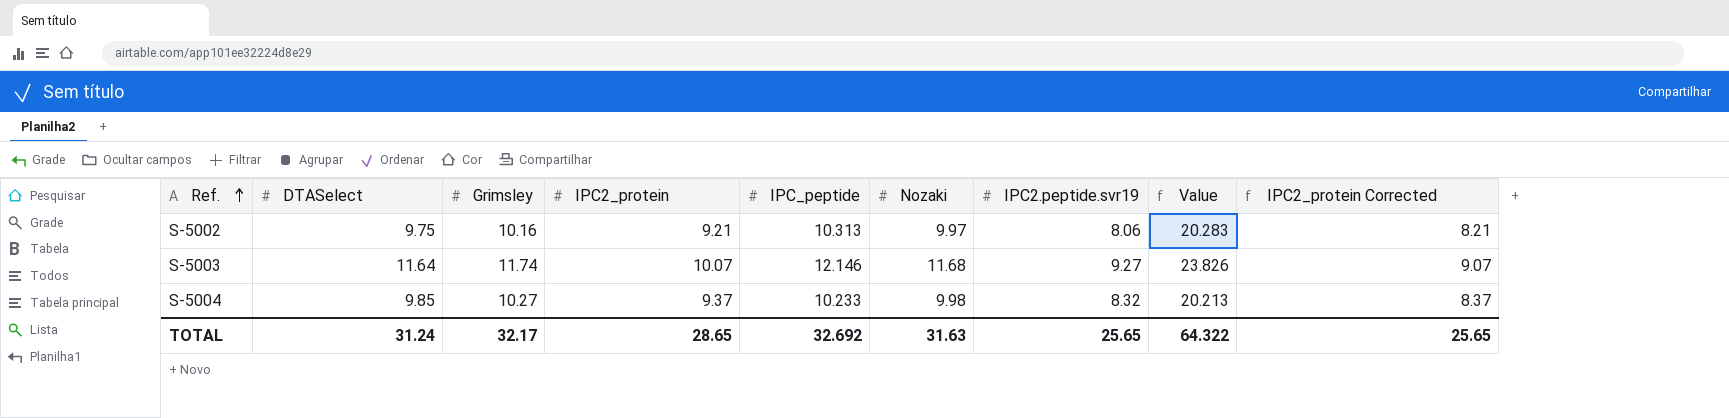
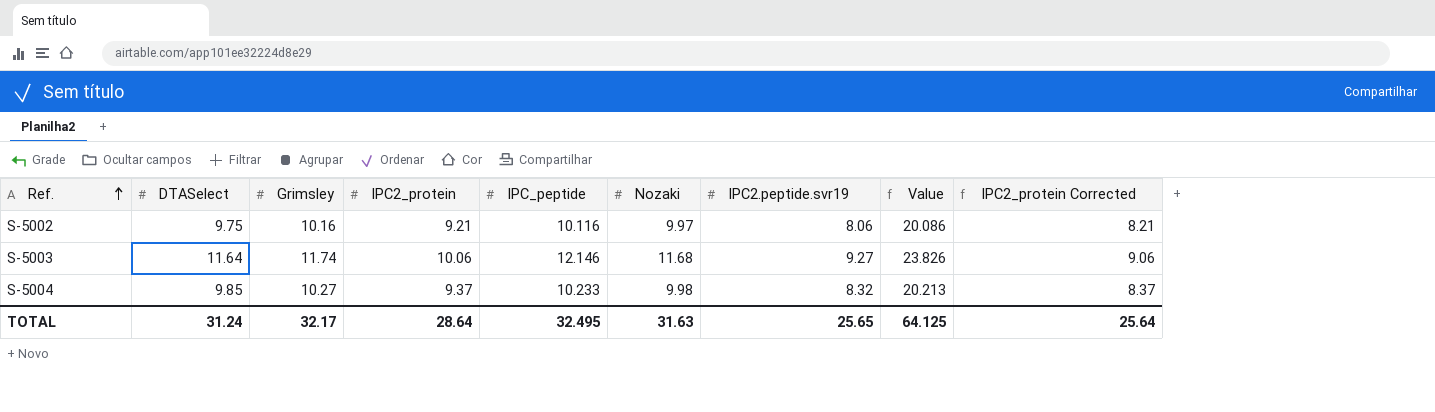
S-5002 | IPC_peptide: 10.313 -> 10.116
S-5002 | Value: 20.283 -> 20.086
S-5003 | IPC2_protein: 10.07 -> 10.06
S-5003 | IPC2_protein Corrected: 9.07 -> 9.06
TOTAL | IPC2_protein: 28.65 -> 28.64
TOTAL | IPC_peptide: 32.692 -> 32.495
TOTAL | Value: 64.322 -> 64.125
TOTAL | IPC2_protein Corrected: 25.65 -> 25.64

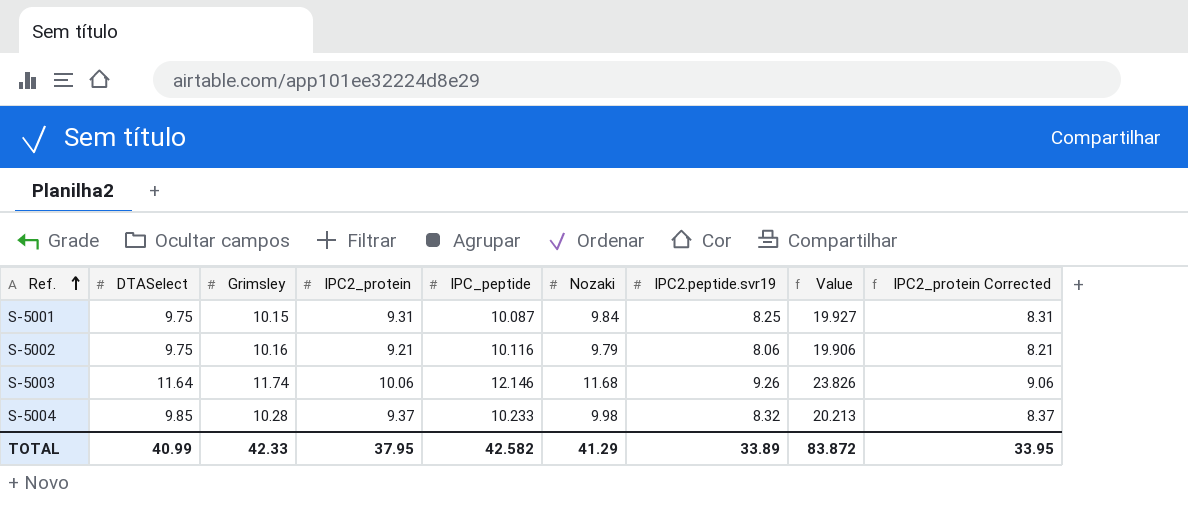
row S-5001: none -> 9.75 | 10.15 | 9.31 | 10.087 | 9.84 | 8.25 | 19.927 | 8.31
S-5002 | Nozaki: 9.97 -> 9.79
S-5002 | Value: 20.086 -> 19.906
S-5003 | IPC2.peptide.svr19: 9.27 -> 9.26
S-5004 | Grimsley: 10.27 -> 10.28
TOTAL | DTASelect: 31.24 -> 40.99
TOTAL | Grimsley: 32.17 -> 42.33
TOTAL | IPC2_protein: 28.64 -> 37.95
TOTAL | IPC_peptide: 32.495 -> 42.582
TOTAL | Nozaki: 31.63 -> 41.29
TOTAL | IPC2.peptide.svr19: 25.65 -> 33.89
TOTAL | Value: 64.125 -> 83.872
TOTAL | IPC2_protein Corrected: 25.64 -> 33.95

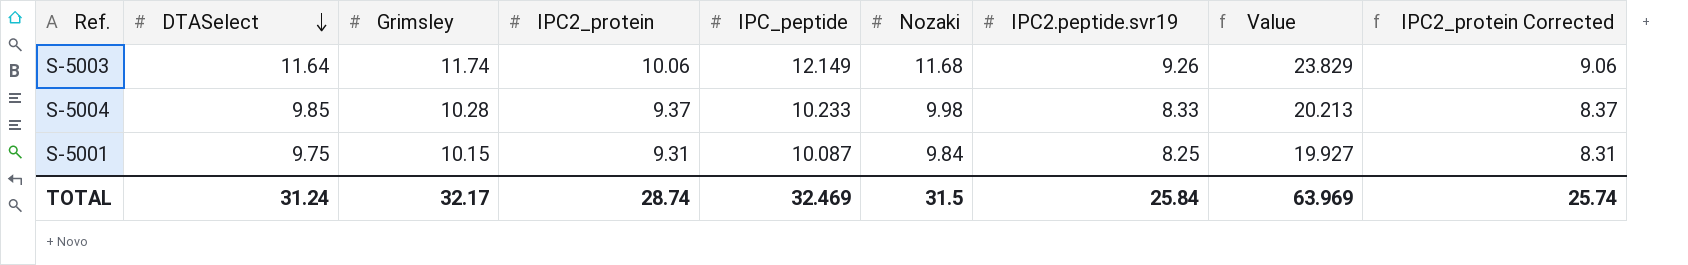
row order: Ref. ascending -> DTASelect descending
row S-5002: 9.75 | 10.16 | 9.21 | 10.116 | 9.79 | 8.06 | 19.906 | 8.21 -> none
S-5003 | IPC_peptide: 12.146 -> 12.149
S-5003 | Value: 23.826 -> 23.829
S-5004 | IPC2.peptide.svr19: 8.32 -> 8.33
TOTAL | DTASelect: 40.99 -> 31.24
TOTAL | Grimsley: 42.33 -> 32.17
TOTAL | IPC2_protein: 37.95 -> 28.74
TOTAL | IPC_peptide: 42.582 -> 32.469
TOTAL | Nozaki: 41.29 -> 31.5
TOTAL | IPC2.peptide.svr19: 33.89 -> 25.84
TOTAL | Value: 83.872 -> 63.969
TOTAL | IPC2_protein Corrected: 33.95 -> 25.74

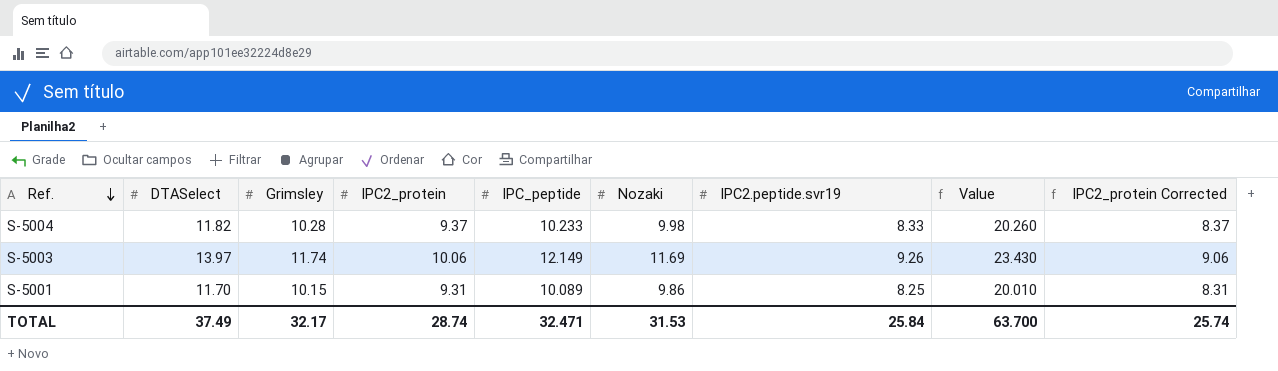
row order: DTASelect descending -> Ref. descending
column Value | formula: [IPC_peptide] + [Nozaki] -> [Grimsley] + [Nozaki]
S-5004 | DTASelect: 9.85 -> 11.82
S-5003 | DTASelect: 11.64 -> 13.97
S-5003 | Nozaki: 11.68 -> 11.69
S-5001 | DTASelect: 9.75 -> 11.70
S-5001 | IPC_peptide: 10.087 -> 10.089
S-5001 | Nozaki: 9.84 -> 9.86
TOTAL | DTASelect: 31.24 -> 37.49
TOTAL | IPC_peptide: 32.469 -> 32.471
TOTAL | Nozaki: 31.5 -> 31.53
TOTAL | Value: 63.969 -> 63.700

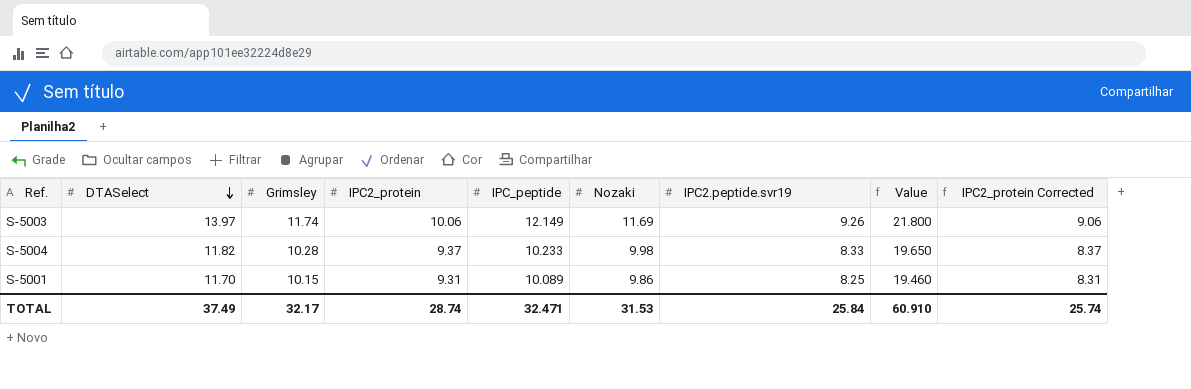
row order: Ref. descending -> DTASelect descending
column Value | formula: [Grimsley] + [Nozaki] -> [Grimsley] + [IPC2_protein]
TOTAL | Value: 63.700 -> 60.910

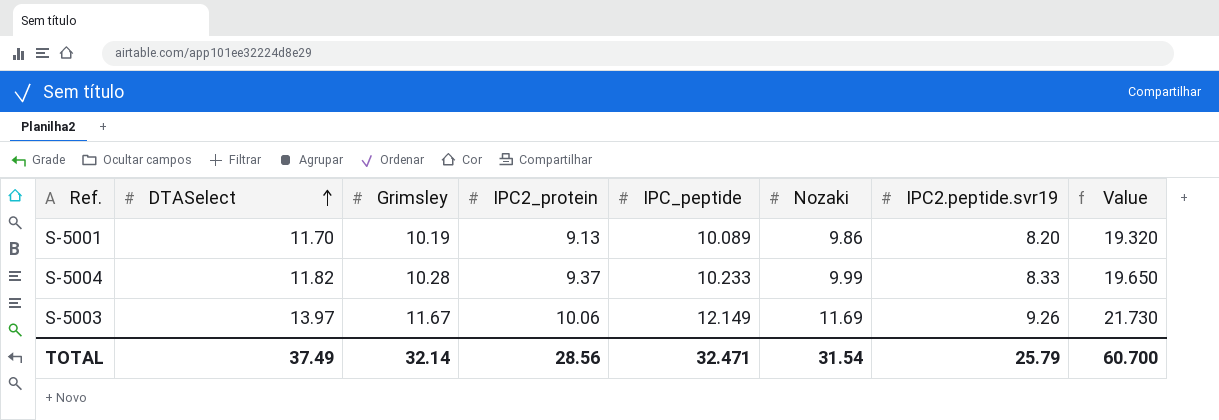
row order: DTASelect descending -> DTASelect ascending
column IPC2_protein Corrected | formula: [IPC2_protein] - 1 -> none
S-5001 | Grimsley: 10.15 -> 10.19
S-5001 | IPC2_protein: 9.31 -> 9.13
S-5001 | IPC2.peptide.svr19: 8.25 -> 8.20
S-5001 | Value: 19.460 -> 19.320
S-5004 | Nozaki: 9.98 -> 9.99
S-5003 | Grimsley: 11.74 -> 11.67
S-5003 | Value: 21.800 -> 21.730
TOTAL | Grimsley: 32.17 -> 32.14
TOTAL | IPC2_protein: 28.74 -> 28.56
TOTAL | Nozaki: 31.53 -> 31.54
TOTAL | IPC2.peptide.svr19: 25.84 -> 25.79
TOTAL | Value: 60.910 -> 60.700

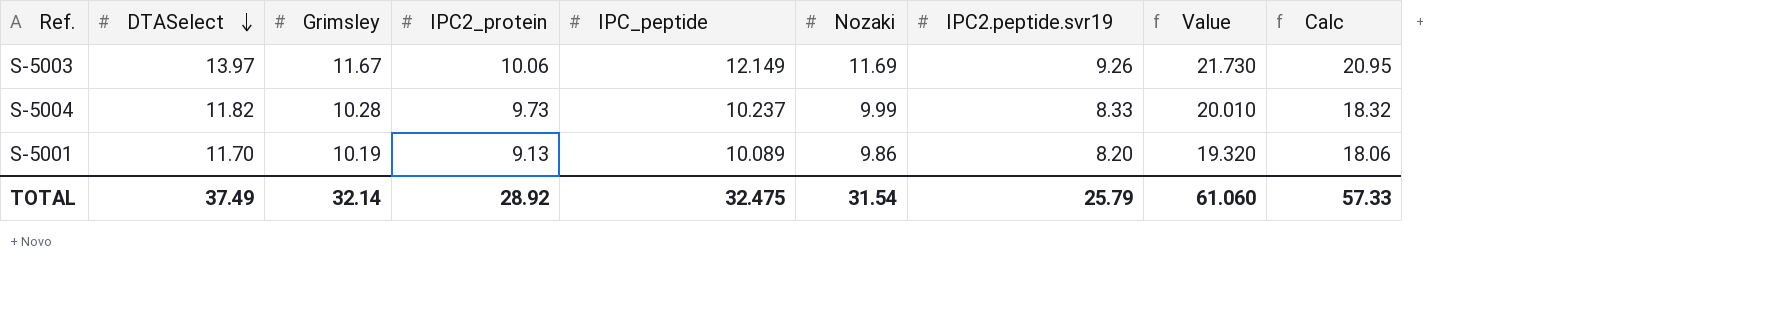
row order: DTASelect ascending -> DTASelect descending
column Calc | formula: none -> [Nozaki] + [IPC2.peptide.svr19]
S-5004 | IPC2_protein: 9.37 -> 9.73
S-5004 | IPC_peptide: 10.233 -> 10.237
S-5004 | Value: 19.650 -> 20.010
TOTAL | IPC2_protein: 28.56 -> 28.92
TOTAL | IPC_peptide: 32.471 -> 32.475
TOTAL | Value: 60.700 -> 61.060

